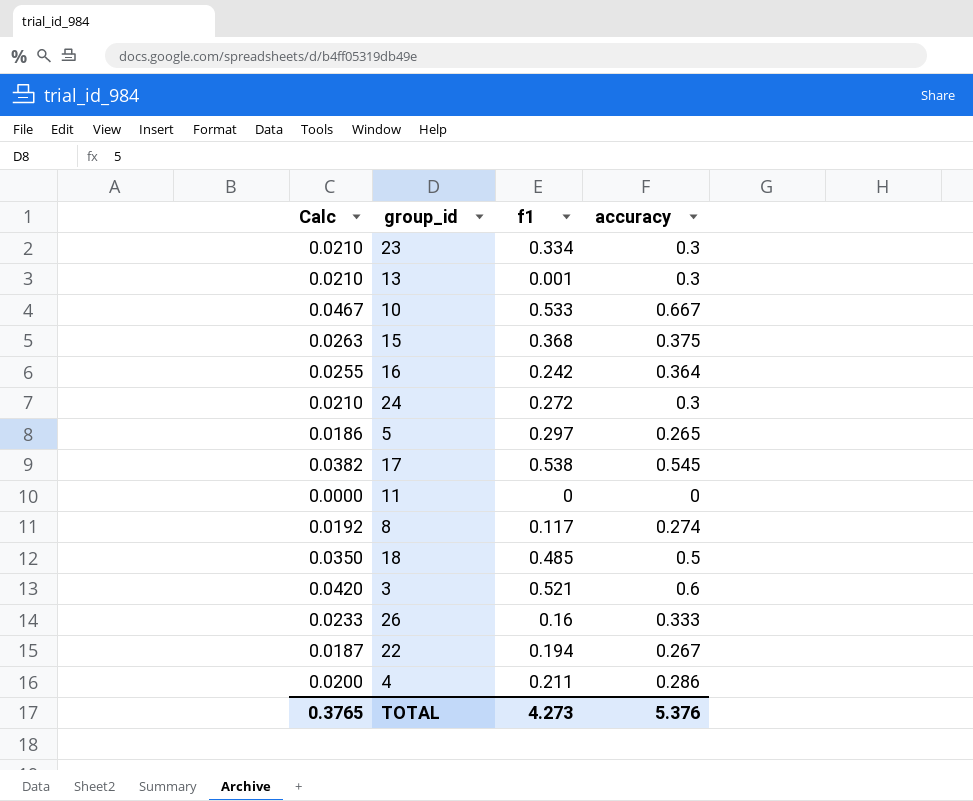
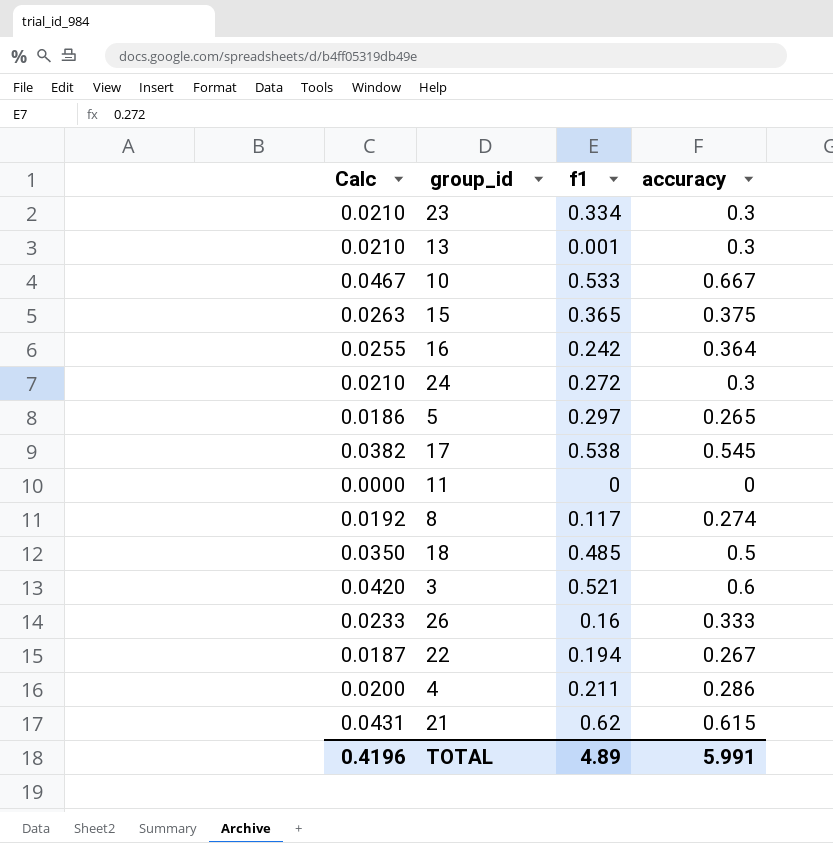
15 | f1: 0.368 -> 0.365
row 21: none -> 0.0431 | 0.62 | 0.615
TOTAL | Calc: 0.3765 -> 0.4196
TOTAL | f1: 4.273 -> 4.89
TOTAL | accuracy: 5.376 -> 5.991

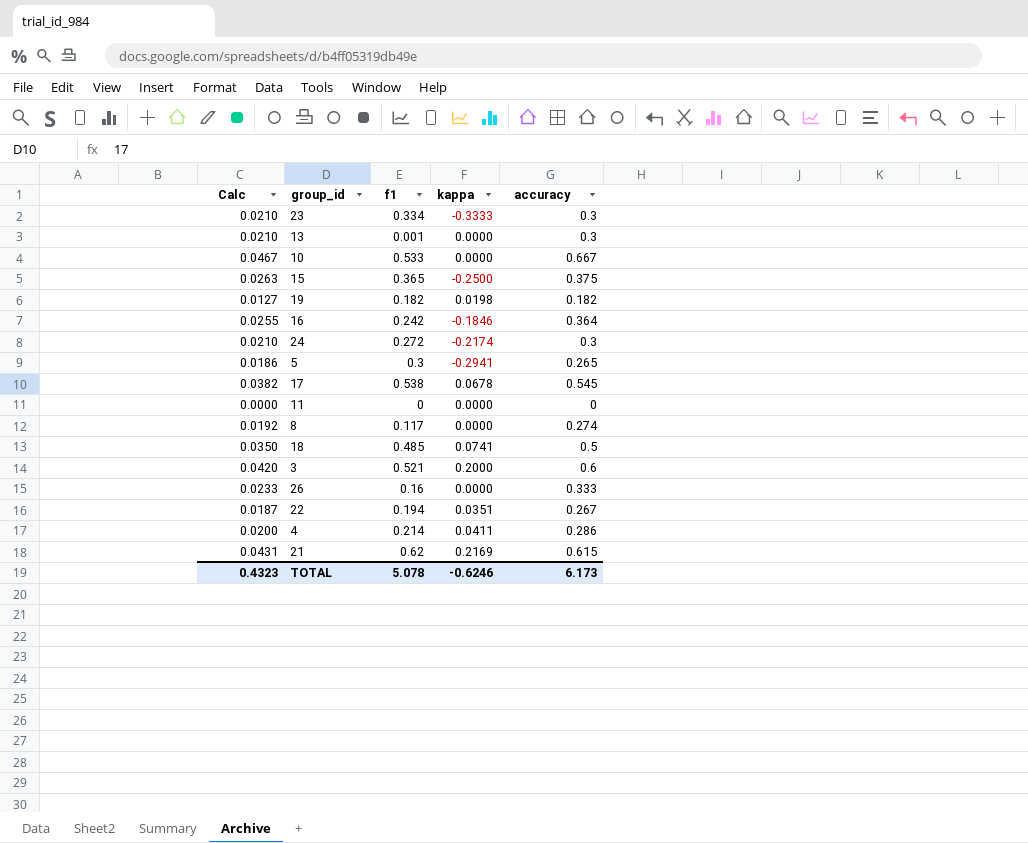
column kappa | position: none -> 4
row 19: none -> 0.0127 | 0.182 | 0.0198 | 0.182
5 | f1: 0.297 -> 0.3
4 | f1: 0.211 -> 0.214
TOTAL | Calc: 0.4196 -> 0.4323
TOTAL | f1: 4.89 -> 5.078
TOTAL | accuracy: 5.991 -> 6.173

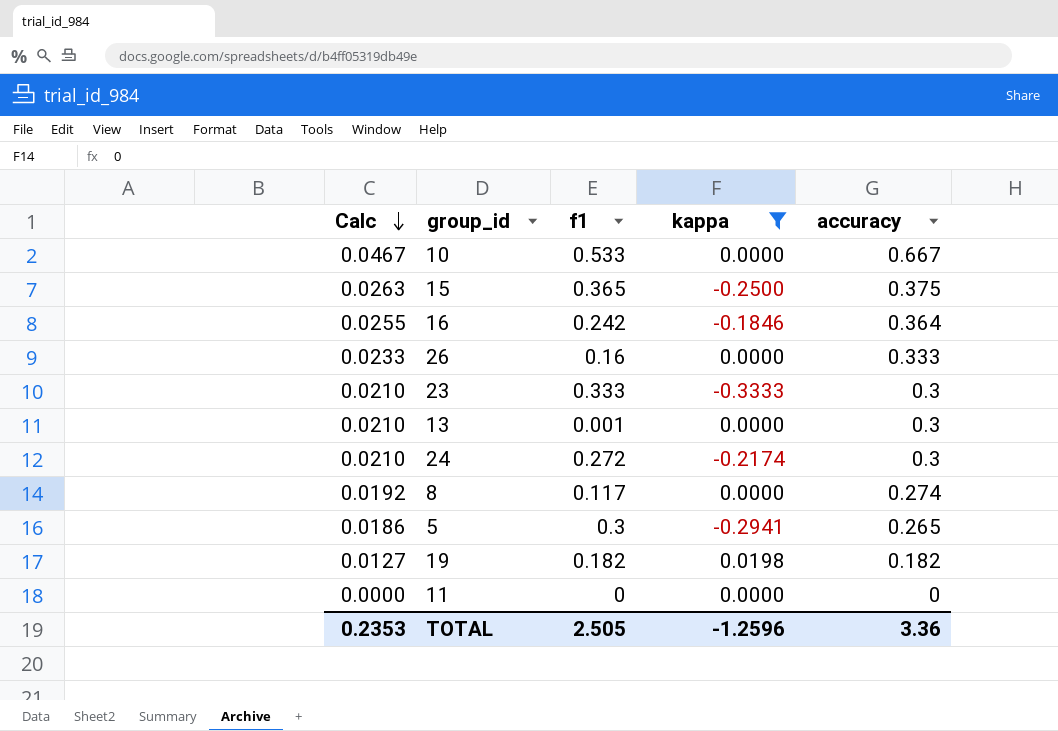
filter: none -> kappa <= 0.0198
row order: none -> Calc descending
23 | f1: 0.334 -> 0.333
TOTAL | Calc: 0.4323 -> 0.2353
TOTAL | f1: 5.078 -> 2.505
TOTAL | kappa: -0.6246 -> -1.2596
TOTAL | accuracy: 6.173 -> 3.36

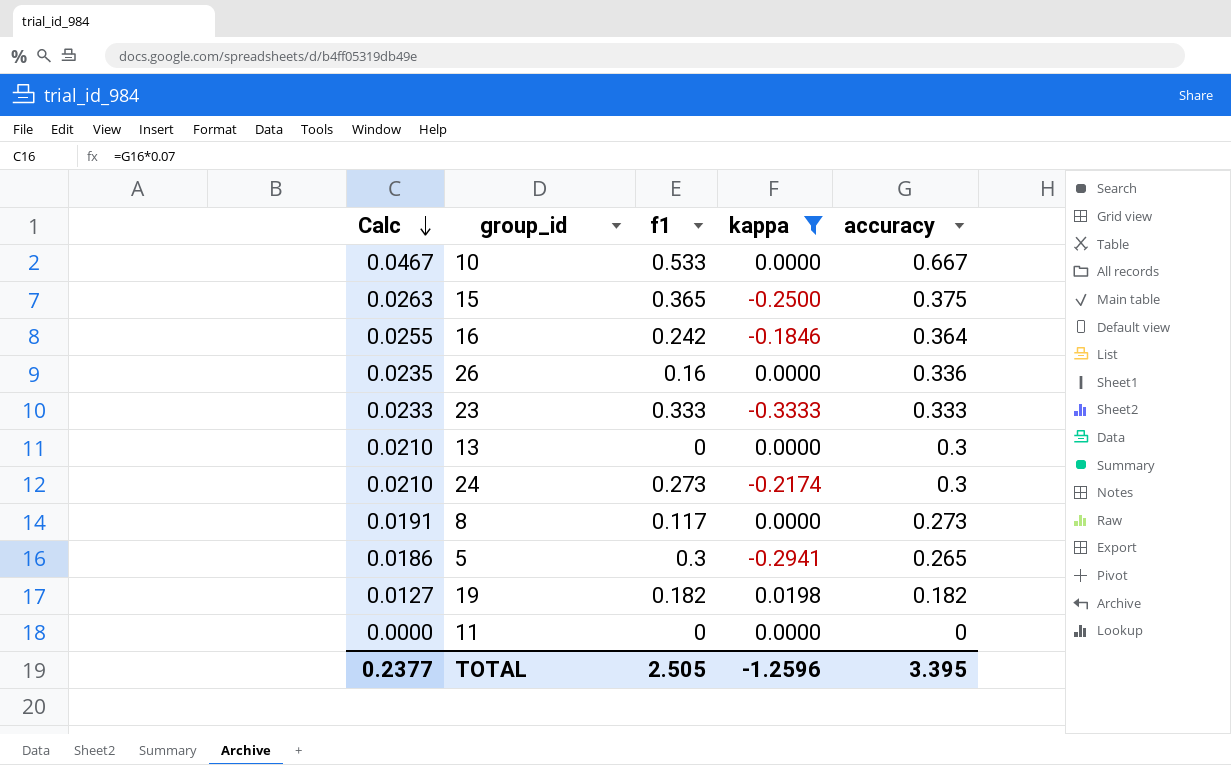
26 | Calc: 0.0233 -> 0.0235
26 | accuracy: 0.333 -> 0.336
23 | Calc: 0.0210 -> 0.0233
23 | accuracy: 0.3 -> 0.333
13 | f1: 0.001 -> 0
24 | f1: 0.272 -> 0.273
8 | Calc: 0.0192 -> 0.0191
8 | accuracy: 0.274 -> 0.273
TOTAL | Calc: 0.2353 -> 0.2377
TOTAL | accuracy: 3.36 -> 3.395

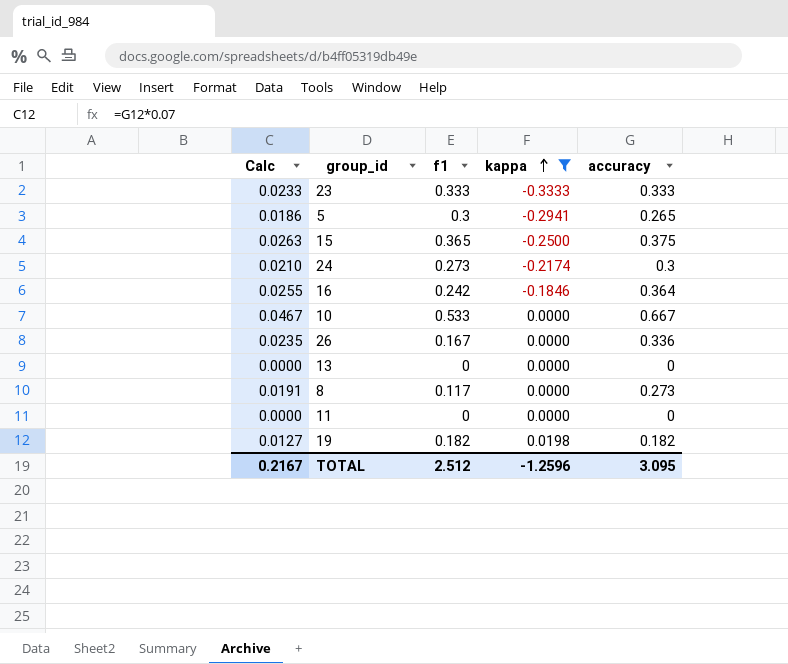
row order: Calc descending -> kappa ascending
26 | f1: 0.16 -> 0.167
13 | Calc: 0.0210 -> 0.0000
13 | accuracy: 0.3 -> 0
TOTAL | Calc: 0.2377 -> 0.2167
TOTAL | f1: 2.505 -> 2.512
TOTAL | accuracy: 3.395 -> 3.095

